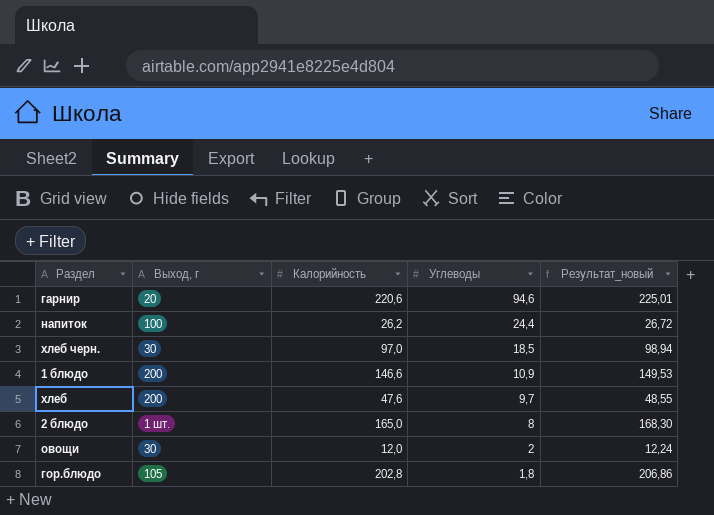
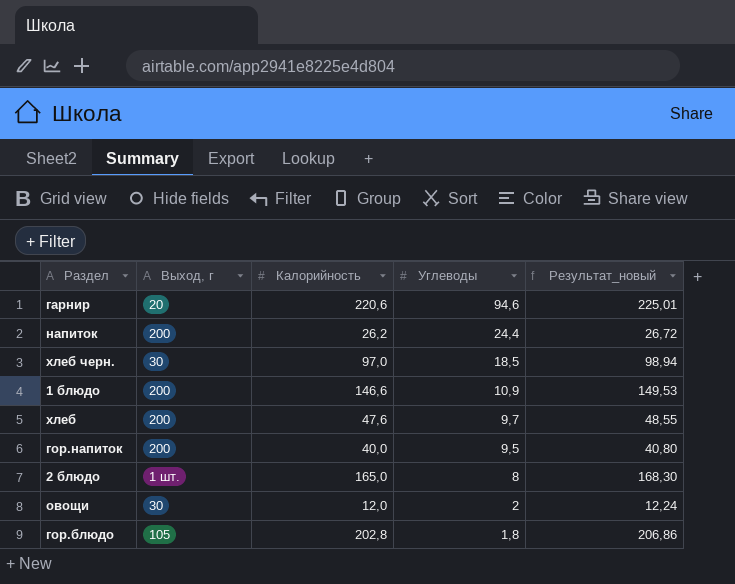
напиток | Выход, г: 100 -> 200
row гор.напиток: none -> 200 | 40,0 | 9,5 | 40,80

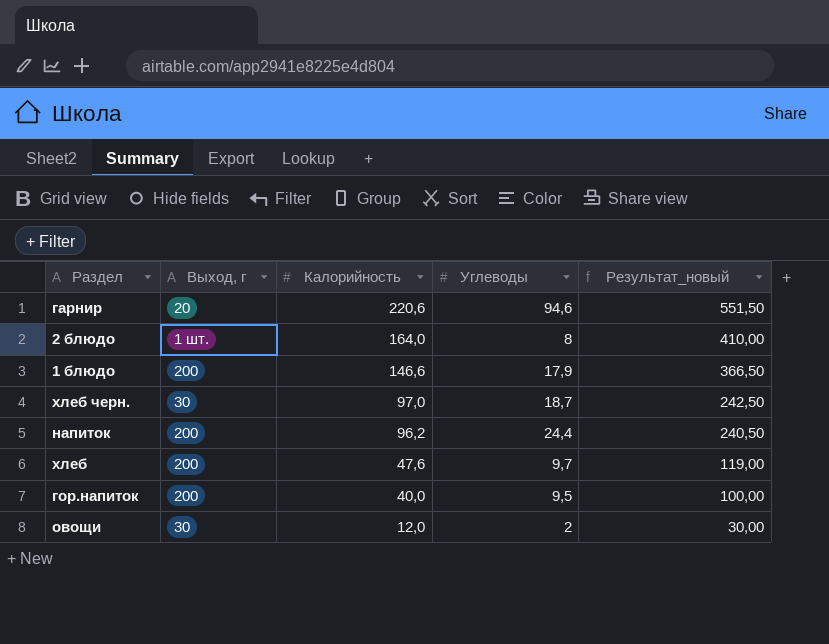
row order: Углеводы descending -> Калорийность descending
column Результат_новый | formula: [Калорийность] * 1,02 -> [Калорийность] * 2,5
row гор.блюдо: 105 | 202,8 | 1,8 | 206,86 -> none
2 блюдо | Калорийность: 165,0 -> 164,0
1 блюдо | Углеводы: 10,9 -> 17,9
хлеб черн. | Углеводы: 18,5 -> 18,7
напиток | Калорийность: 26,2 -> 96,2

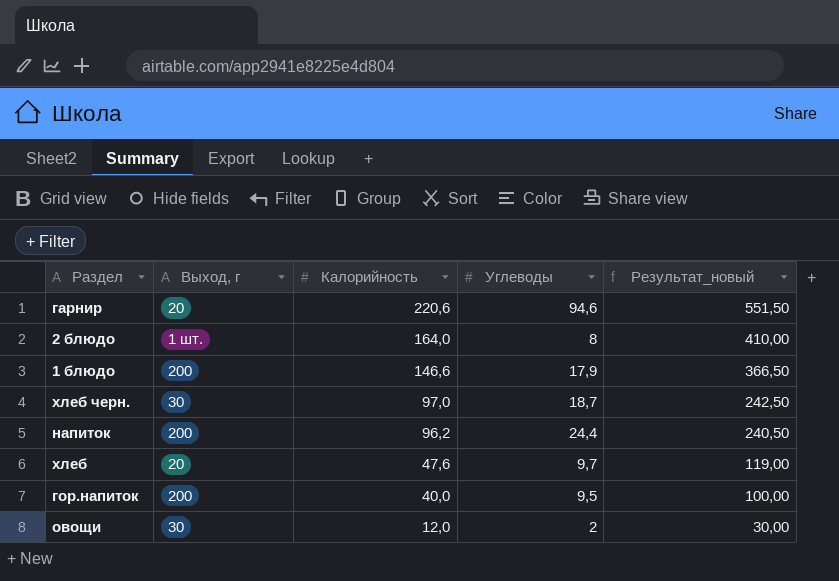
хлеб | Выход, г: 200 -> 20

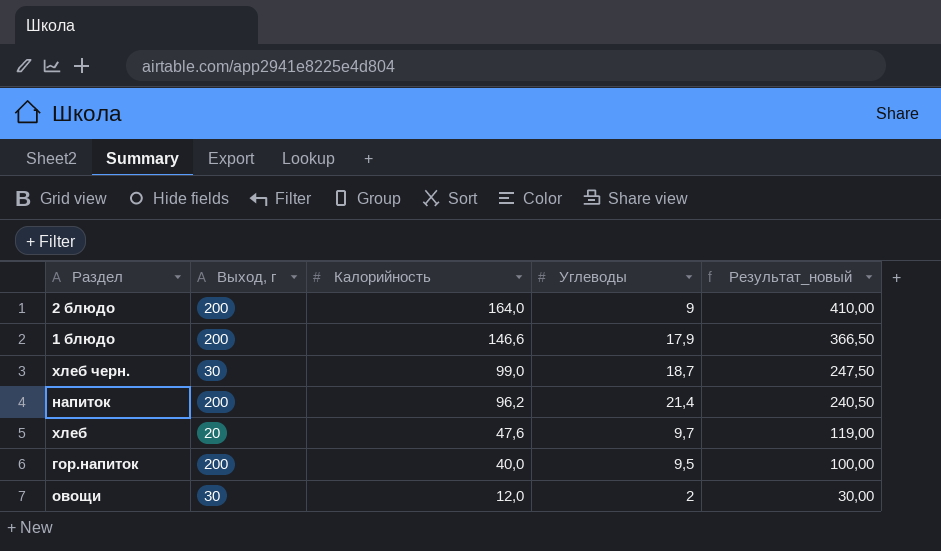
row гарнир: 20 | 220,6 | 94,6 | 551,50 -> none
2 блюдо | Выход, г: 1 шт. -> 200
2 блюдо | Углеводы: 8 -> 9
хлеб черн. | Калорийность: 97,0 -> 99,0
хлеб черн. | Результат_новый: 242,50 -> 247,50
напиток | Углеводы: 24,4 -> 21,4

